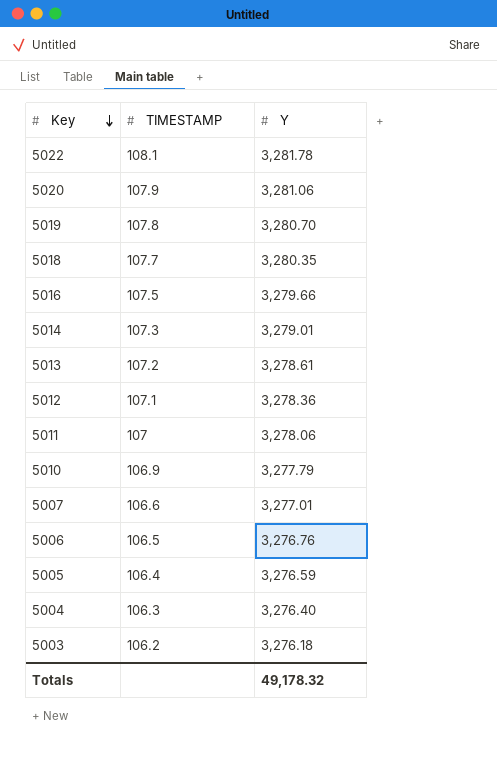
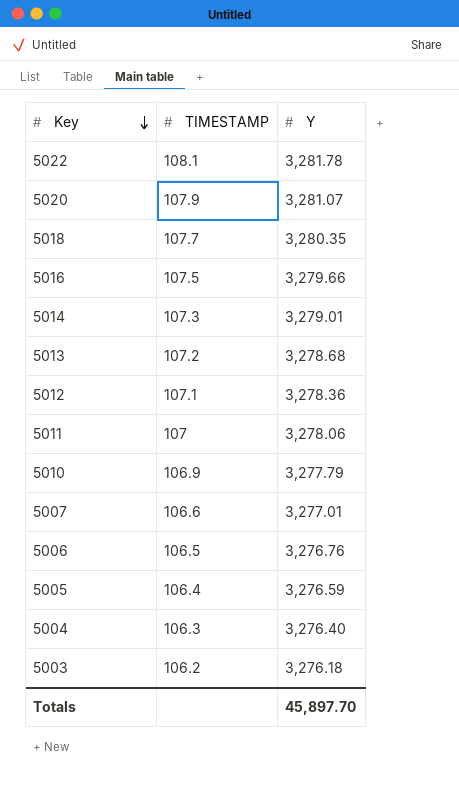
row 5019: 107.8 | 3,280.70 -> none
5020 | Y: 3,281.06 -> 3,281.07
5013 | Y: 3,278.61 -> 3,278.68
Totals | Y: 49,178.32 -> 45,897.70

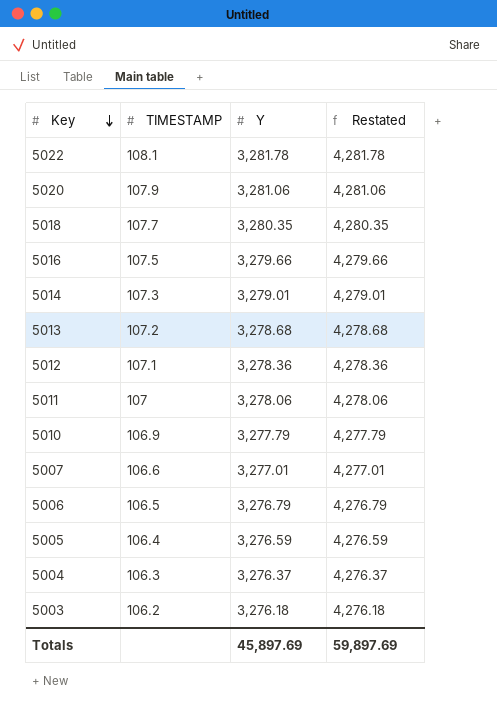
column Restated | formula: none -> [Y] + 1000
5020 | Y: 3,281.07 -> 3,281.06
5006 | Y: 3,276.76 -> 3,276.79
5004 | Y: 3,276.40 -> 3,276.37
Totals | Y: 45,897.70 -> 45,897.69

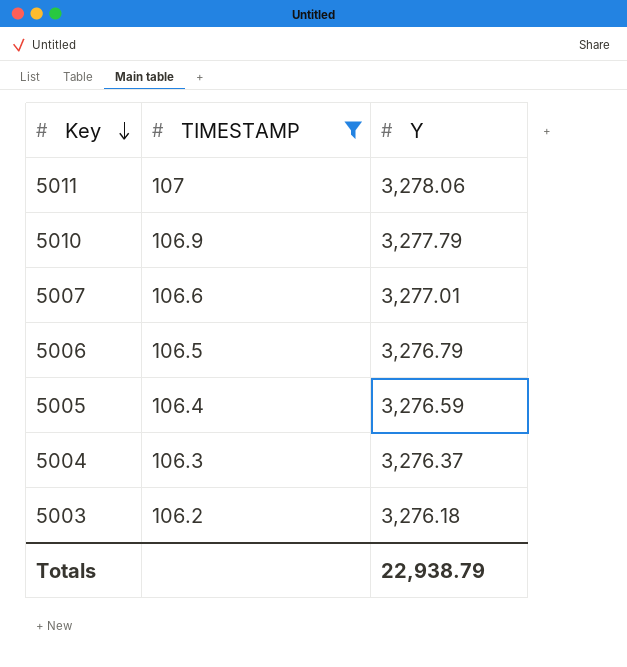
filter: none -> TIMESTAMP <= 107
column Restated | formula: [Y] + 1000 -> none
Totals | Y: 45,897.69 -> 22,938.79

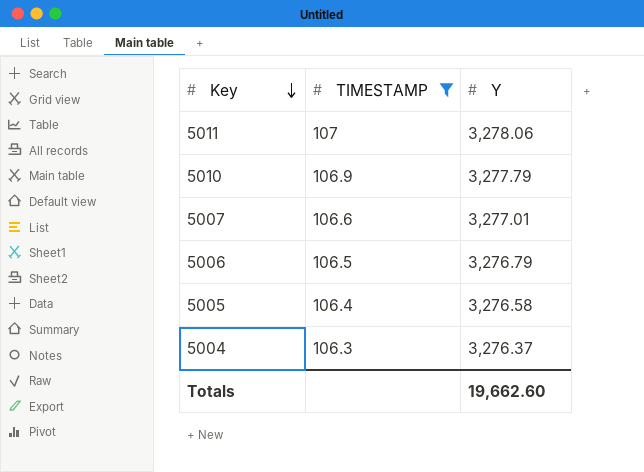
row 5003: 106.2 | 3,276.18 -> none
5005 | Y: 3,276.59 -> 3,276.58
Totals | Y: 22,938.79 -> 19,662.60

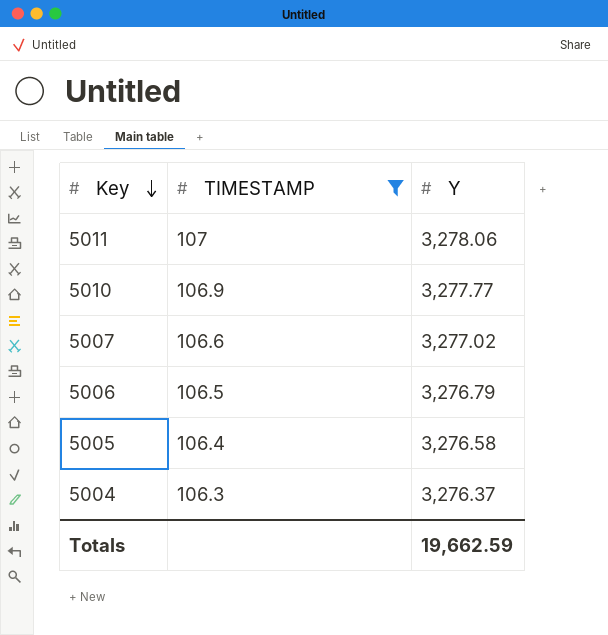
5010 | Y: 3,277.79 -> 3,277.77
5007 | Y: 3,277.01 -> 3,277.02
Totals | Y: 19,662.60 -> 19,662.59

